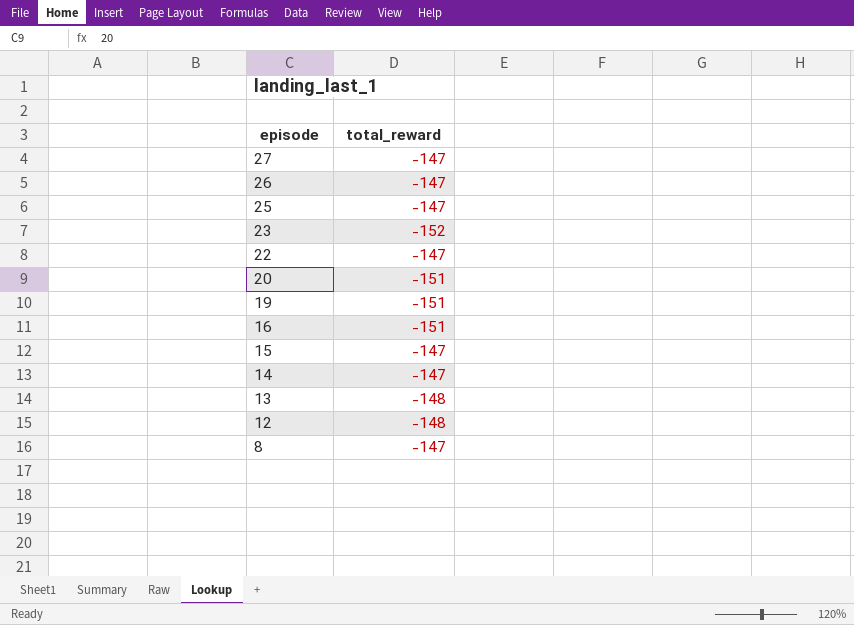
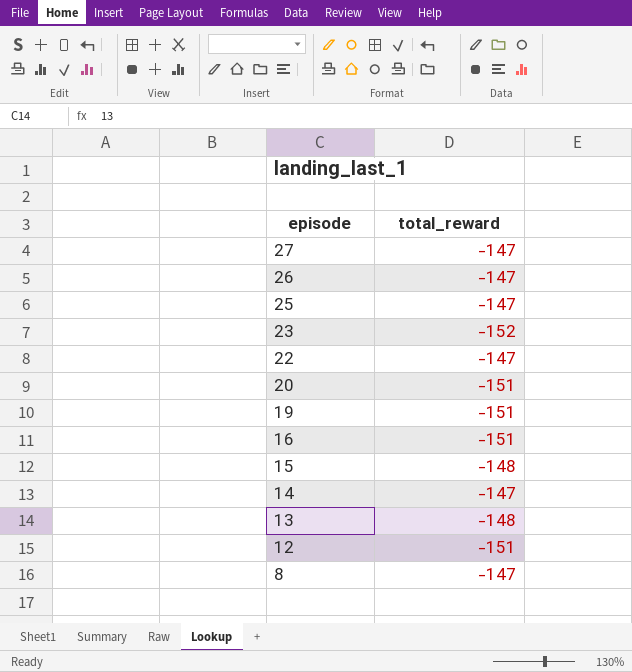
15 | total_reward: -147 -> -148
12 | total_reward: -148 -> -151

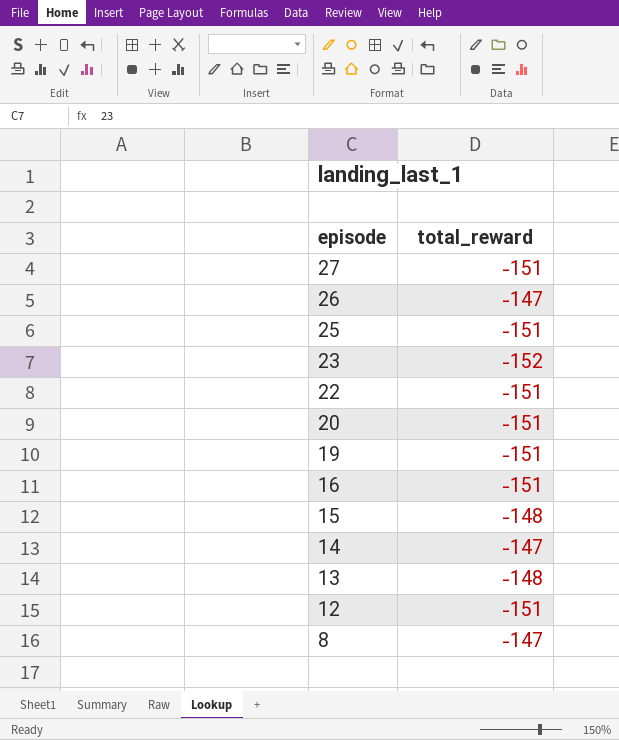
27 | total_reward: -147 -> -151
25 | total_reward: -147 -> -151
22 | total_reward: -147 -> -151

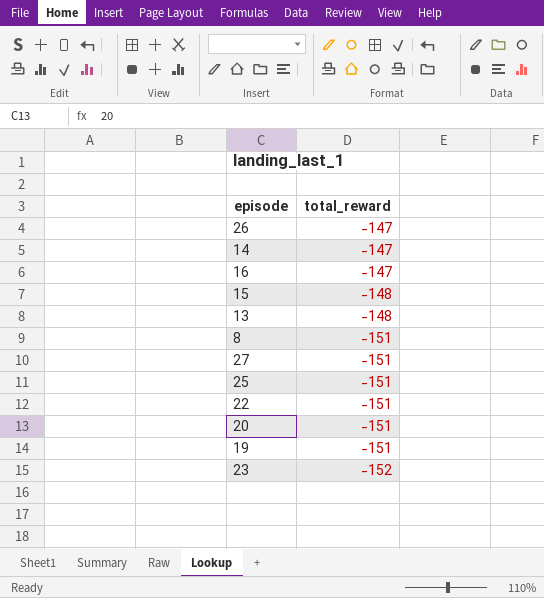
row order: episode descending -> total_reward descending
row 12: -151 -> none
16 | total_reward: -151 -> -147
8 | total_reward: -147 -> -151

